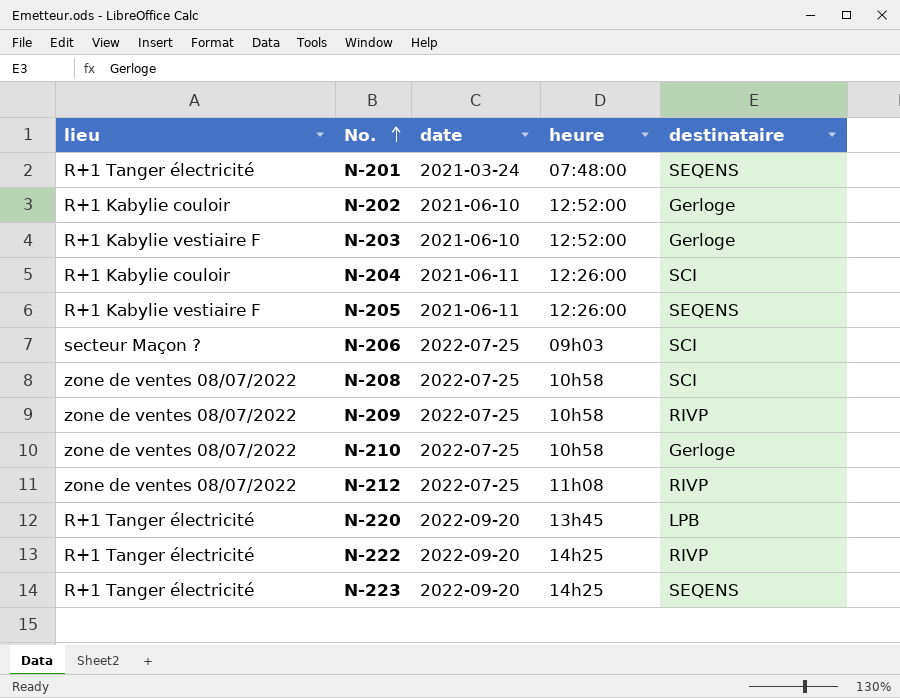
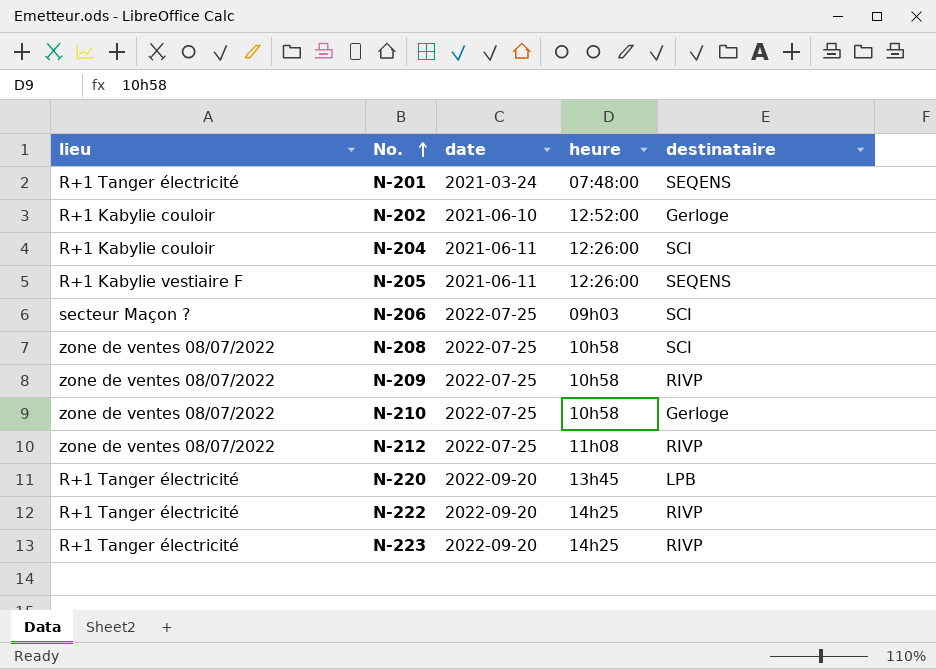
row N-203: R+1 Kabylie vestiaire F | 2021-06-10 | 12:52:00 | Gerloge -> none
N-223 | destinataire: SEQENS -> RIVP

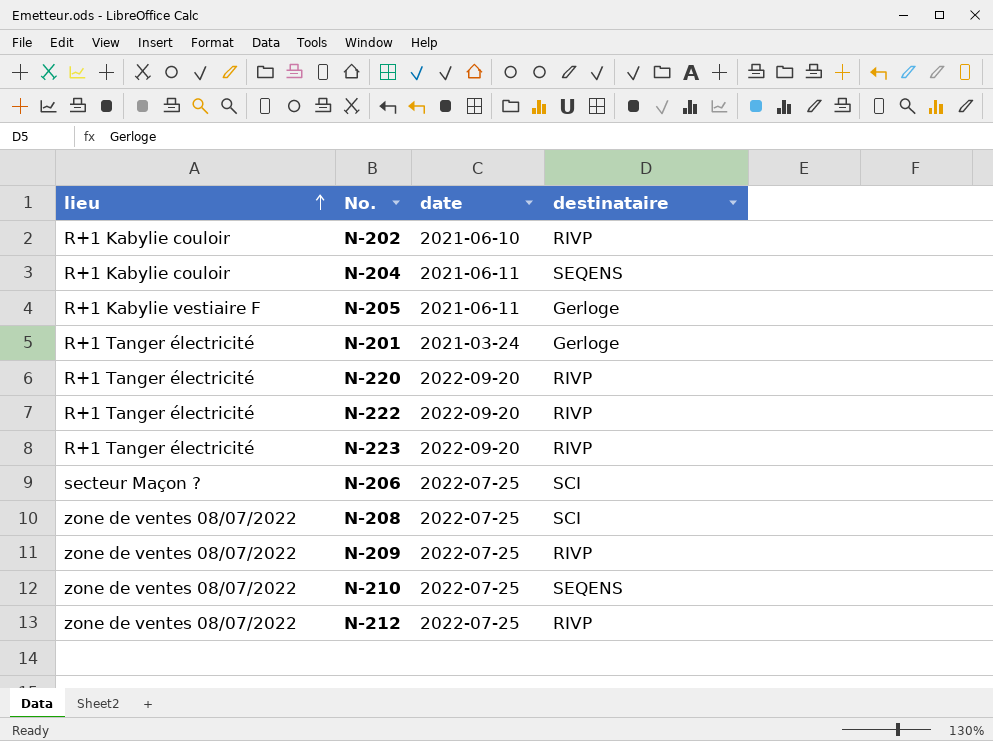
row order: No. ascending -> lieu ascending
column heure | position: 4 -> none
N-202 | destinataire: Gerloge -> RIVP
N-204 | destinataire: SCI -> SEQENS
N-205 | destinataire: SEQENS -> Gerloge
N-201 | destinataire: SEQENS -> Gerloge
N-220 | destinataire: LPB -> RIVP
N-210 | destinataire: Gerloge -> SEQENS

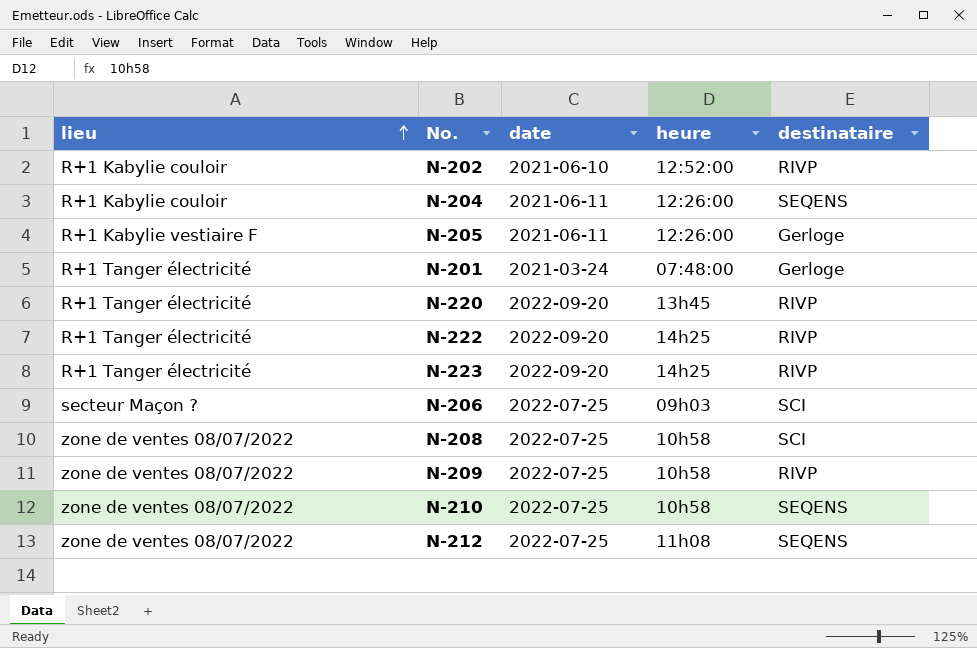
column heure | position: none -> 4
N-212 | destinataire: RIVP -> SEQENS

